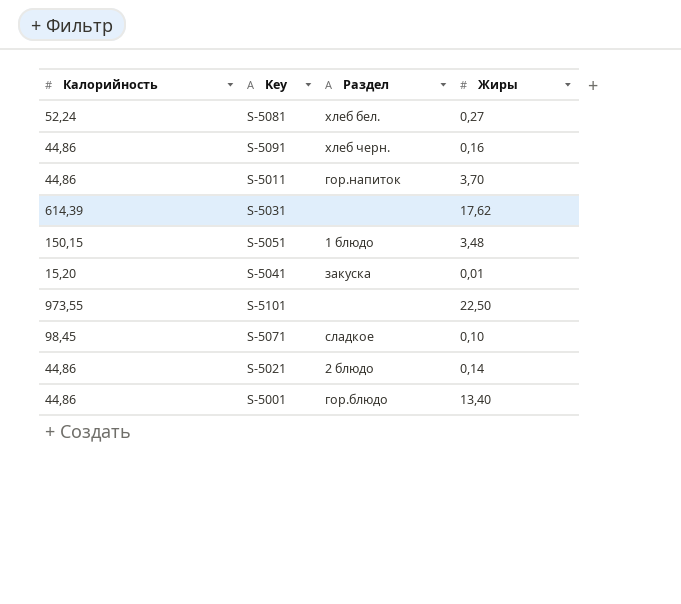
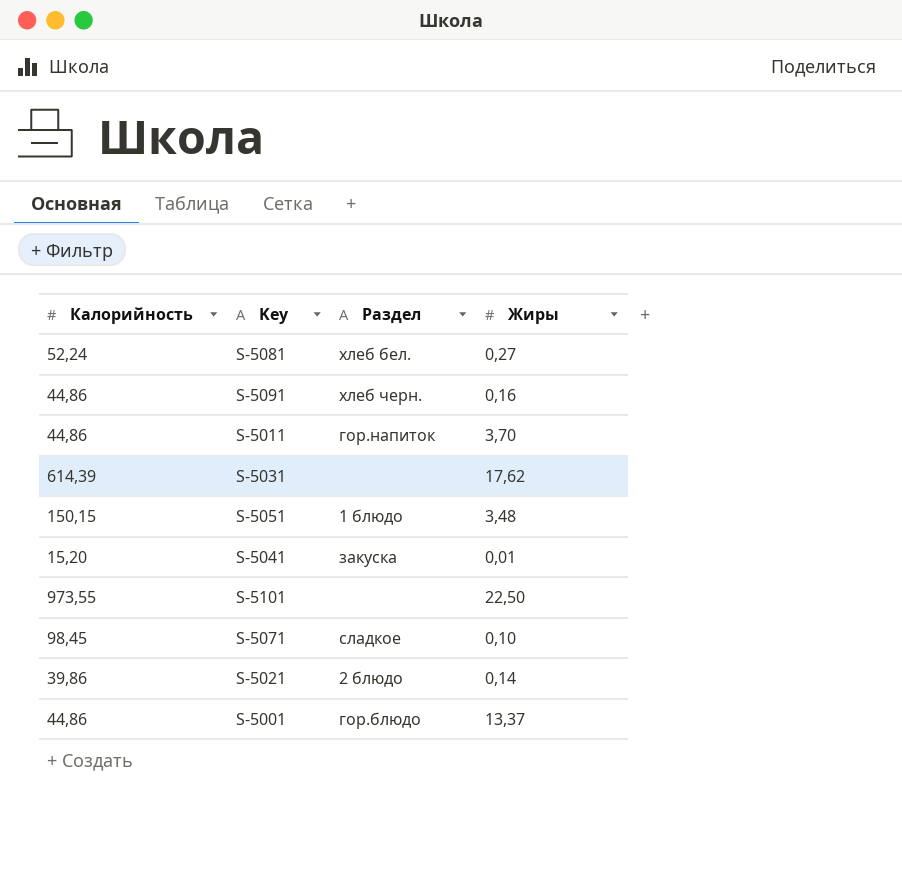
S-5021 | Калорийность: 44,86 -> 39,86
S-5001 | Жиры: 13,40 -> 13,37

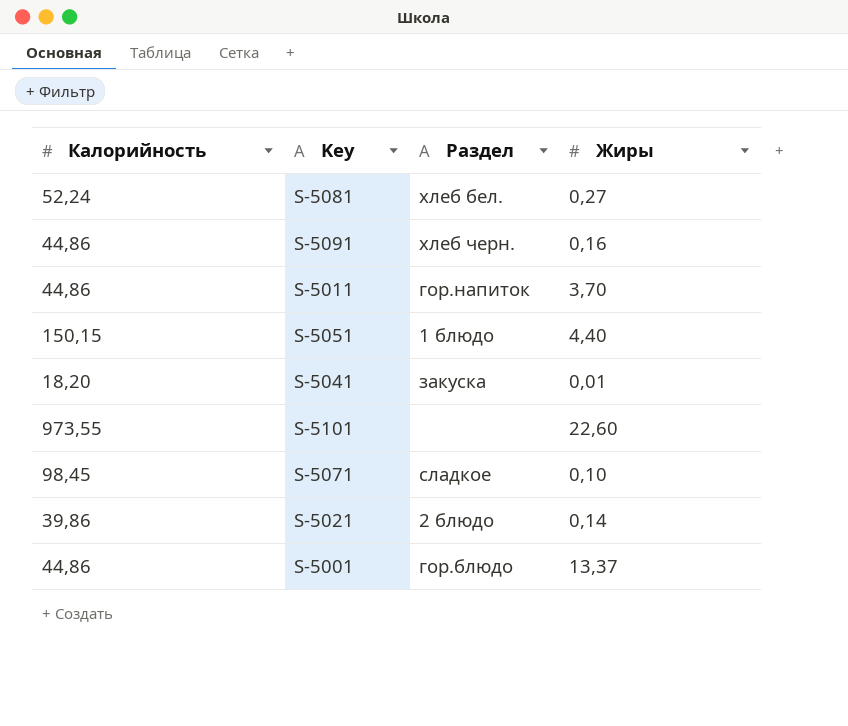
row S-5031: 614,39 | none | 17,62 -> none
S-5051 | Жиры: 3,48 -> 4,40
S-5041 | Калорийность: 15,20 -> 18,20
S-5101 | Жиры: 22,50 -> 22,60

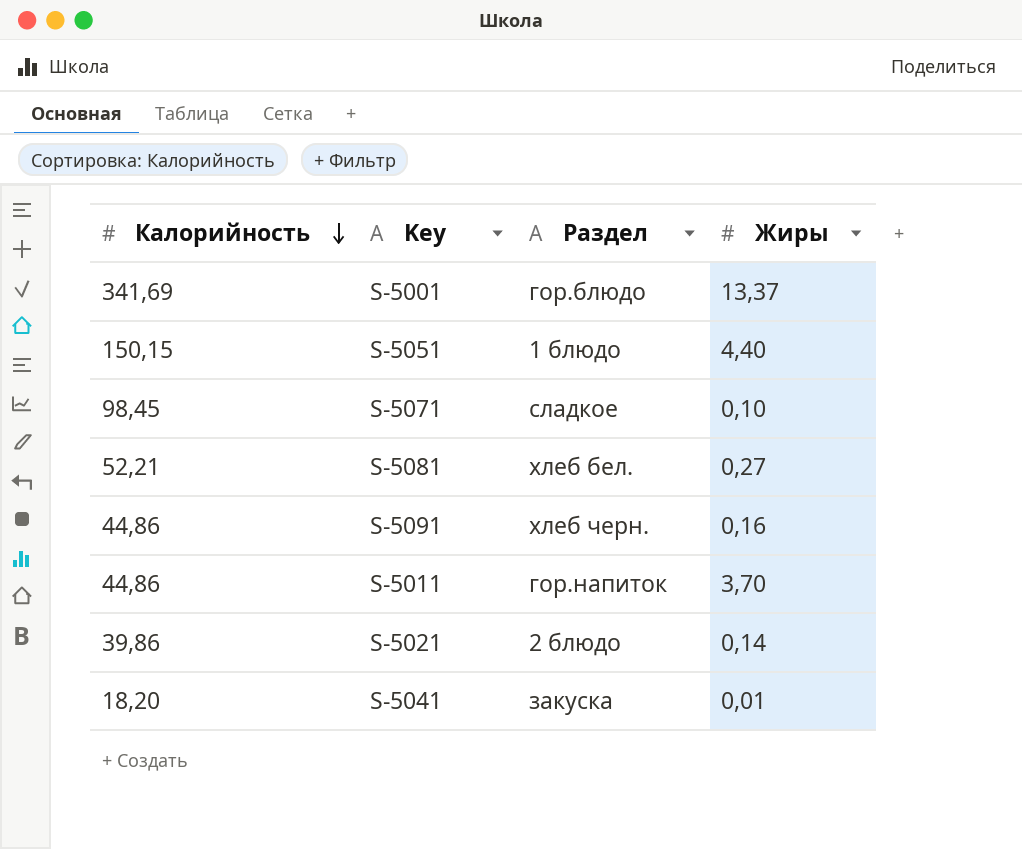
row order: none -> Калорийность descending
row S-5101: 973,55 | none | 22,60 -> none
S-5001 | Калорийность: 44,86 -> 341,69
S-5081 | Калорийность: 52,24 -> 52,21

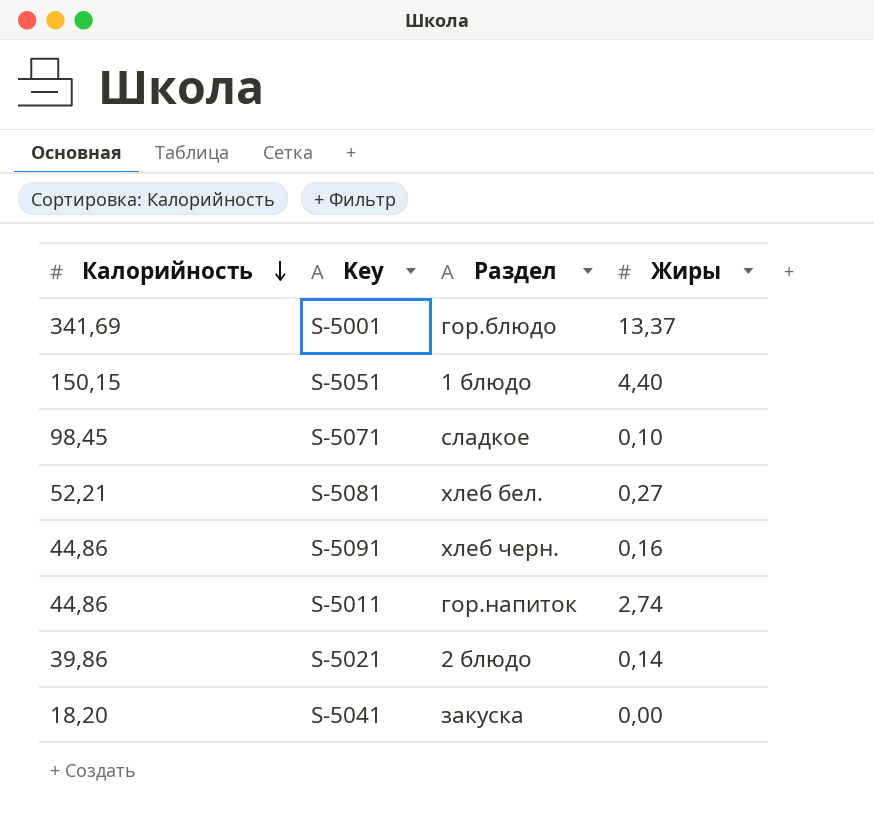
S-5011 | Жиры: 3,70 -> 2,74
S-5041 | Жиры: 0,01 -> 0,00

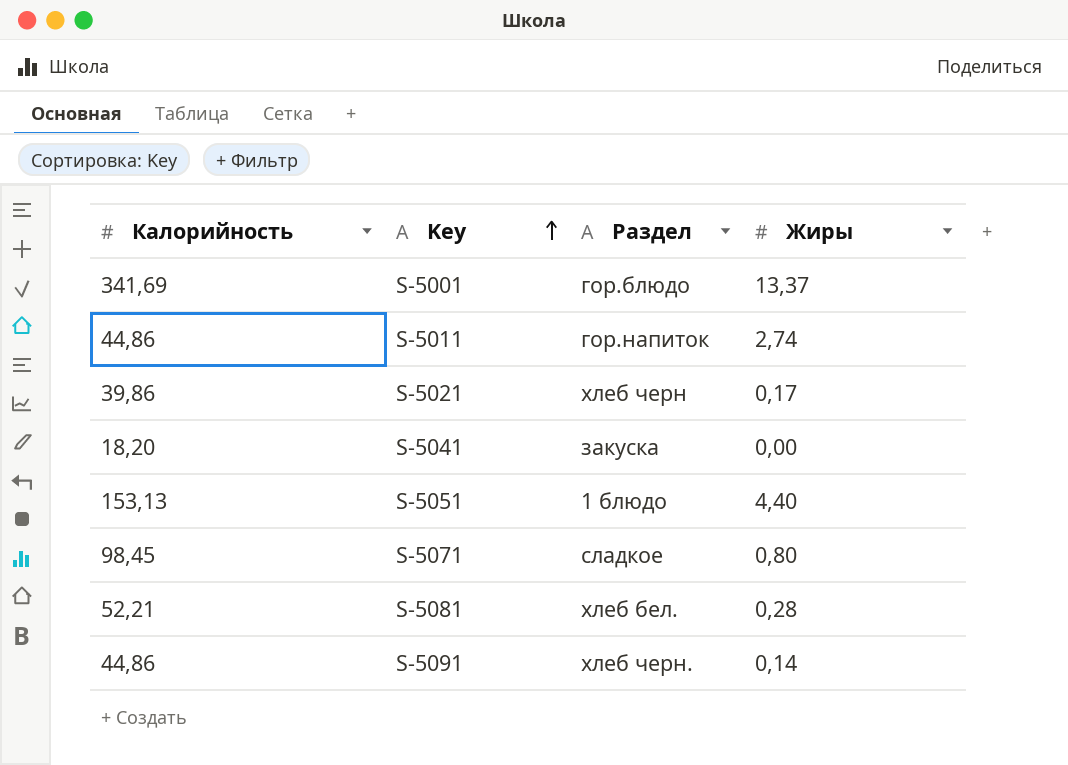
row order: Калорийность descending -> Key ascending
S-5021 | Раздел: 2 блюдо -> хлеб черн
S-5021 | Жиры: 0,14 -> 0,17
S-5051 | Калорийность: 150,15 -> 153,13
S-5071 | Жиры: 0,10 -> 0,80
S-5081 | Жиры: 0,27 -> 0,28
S-5091 | Жиры: 0,16 -> 0,14

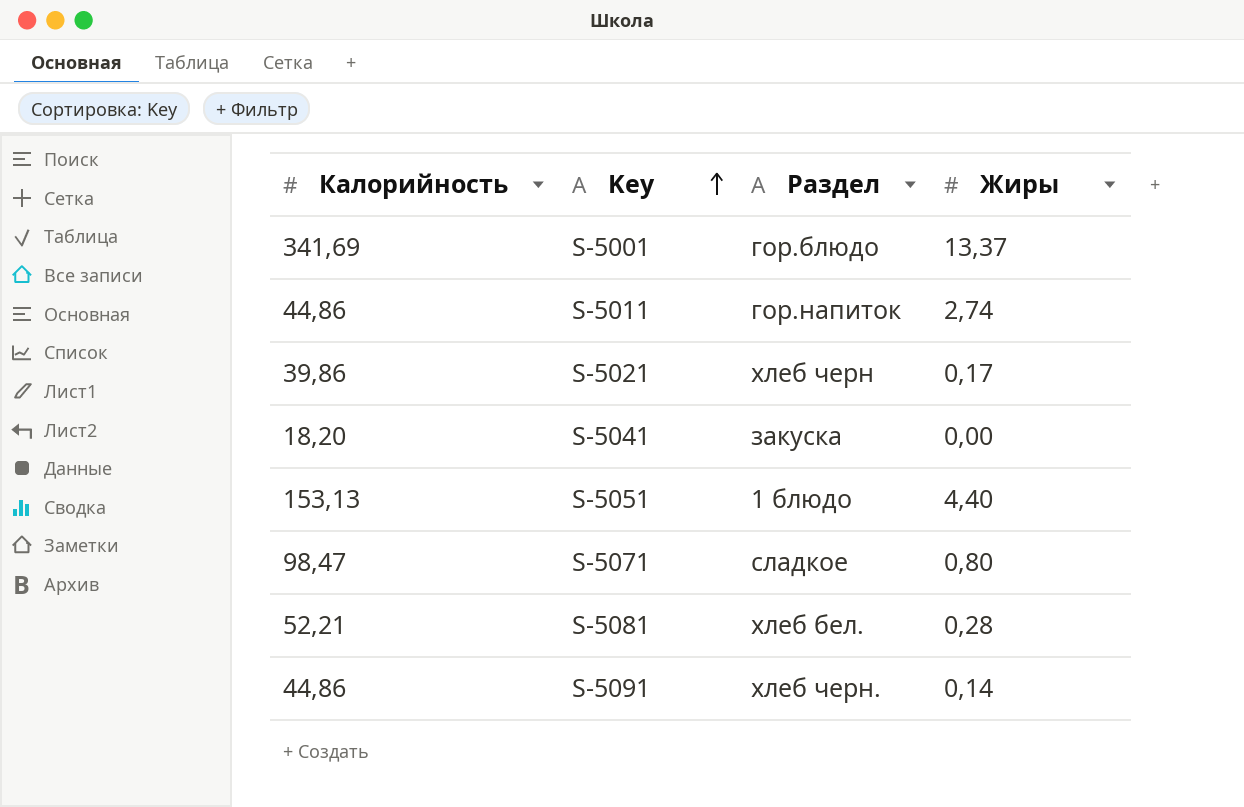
S-5071 | Калорийность: 98,45 -> 98,47

